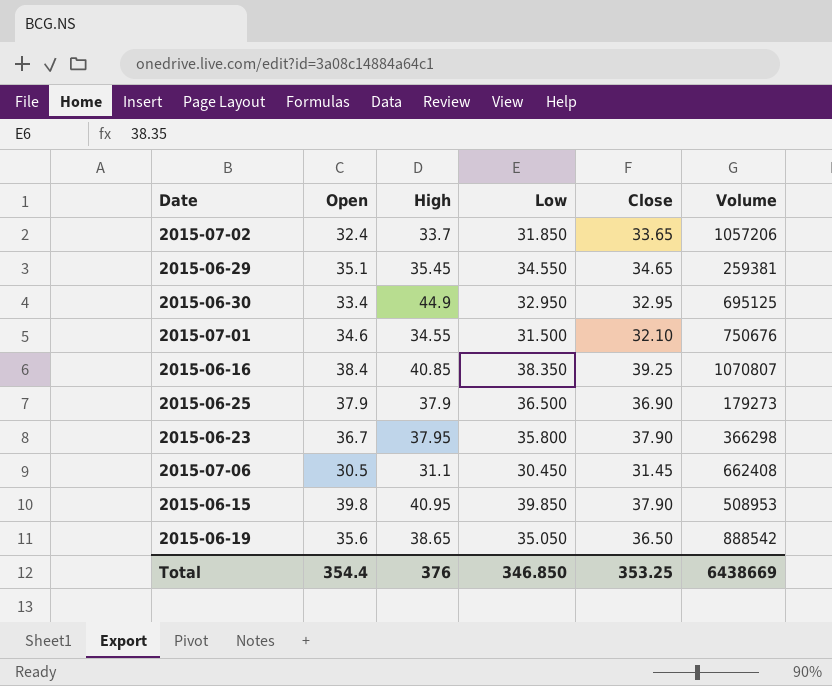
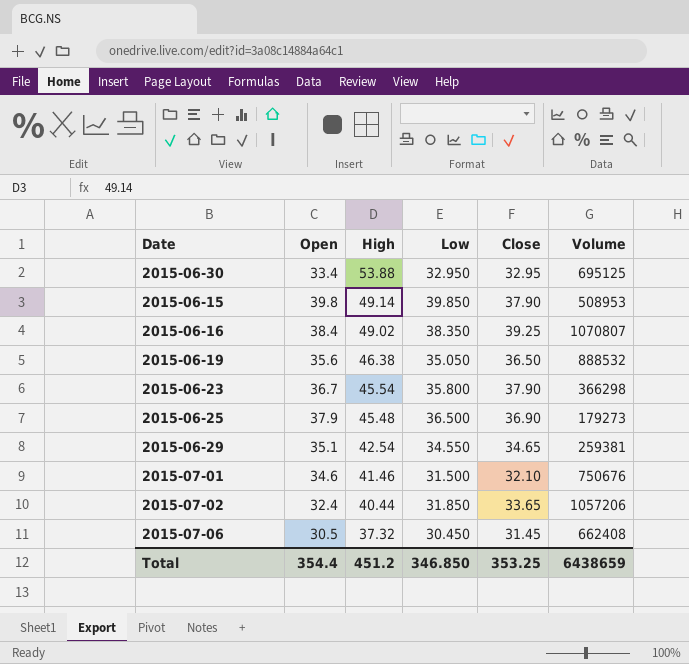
row order: none -> High descending
2015-06-30 | High: 44.9 -> 53.88
2015-06-15 | High: 40.95 -> 49.14
2015-06-16 | High: 40.85 -> 49.02
2015-06-19 | High: 38.65 -> 46.38
2015-06-19 | Volume: 888542 -> 888532
2015-06-23 | High: 37.95 -> 45.54
2015-06-25 | High: 37.9 -> 45.48
2015-06-29 | High: 35.45 -> 42.54
2015-07-01 | High: 34.55 -> 41.46
2015-07-02 | High: 33.7 -> 40.44
2015-07-06 | High: 31.1 -> 37.32
Total | High: 376 -> 451.2
Total | Volume: 6438669 -> 6438659

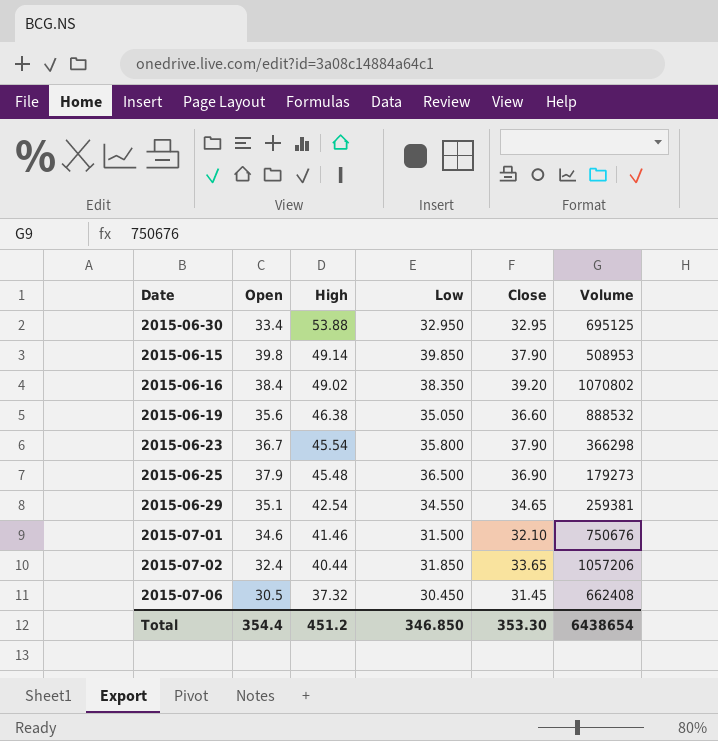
2015-06-16 | Close: 39.25 -> 39.20
2015-06-16 | Volume: 1070807 -> 1070802
2015-06-19 | Close: 36.50 -> 36.60
Total | Close: 353.25 -> 353.30
Total | Volume: 6438659 -> 6438654

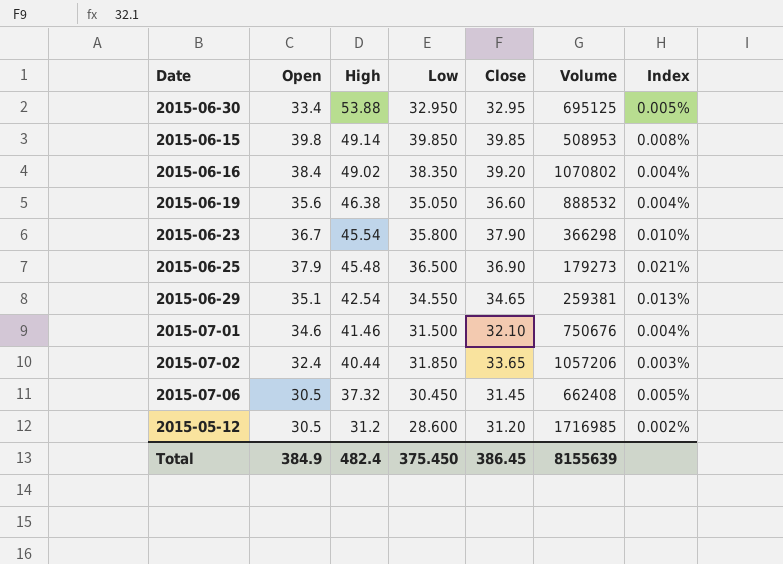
column Index | formula: none -> [Close] / [Volume]
2015-06-15 | Close: 37.90 -> 39.85
row 2015-05-12: none -> 30.5 | 31.2 | 28.600 | 31.20 | 1716985 | 0.002%
Total | Open: 354.4 -> 384.9
Total | High: 451.2 -> 482.4
Total | Low: 346.850 -> 375.450
Total | Close: 353.30 -> 386.45
Total | Volume: 6438654 -> 8155639

